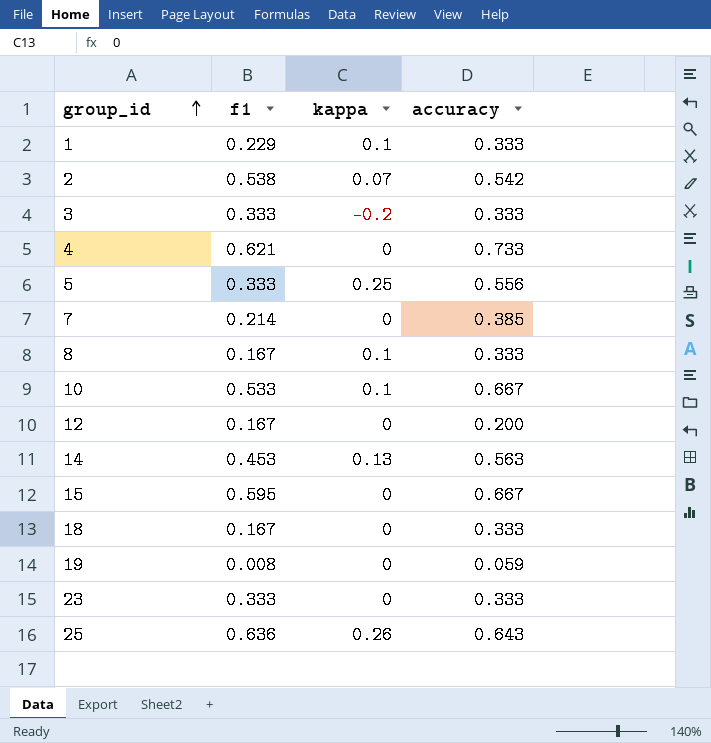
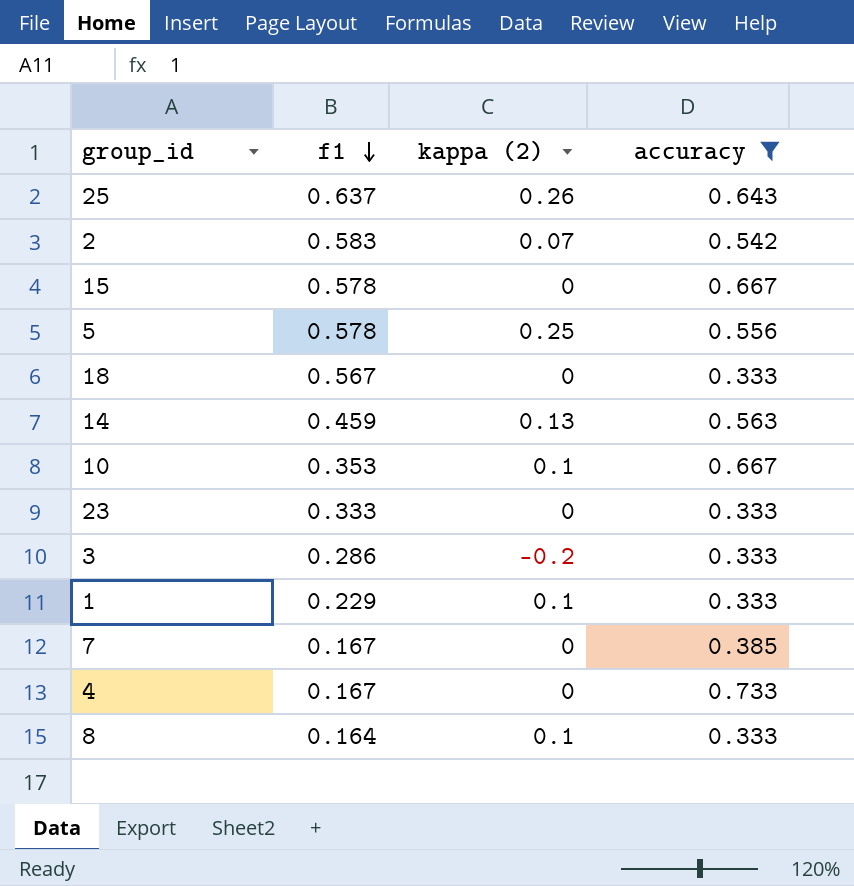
filter: none -> accuracy >= 0.333
row order: group_id ascending -> f1 descending
column name: kappa -> kappa (2)
25 | f1: 0.636 -> 0.637
2 | f1: 0.538 -> 0.583
15 | f1: 0.595 -> 0.578
5 | f1: 0.333 -> 0.578
18 | f1: 0.167 -> 0.567
14 | f1: 0.453 -> 0.459
10 | f1: 0.533 -> 0.353
3 | f1: 0.333 -> 0.286
7 | f1: 0.214 -> 0.167
4 | f1: 0.621 -> 0.167
8 | f1: 0.167 -> 0.164

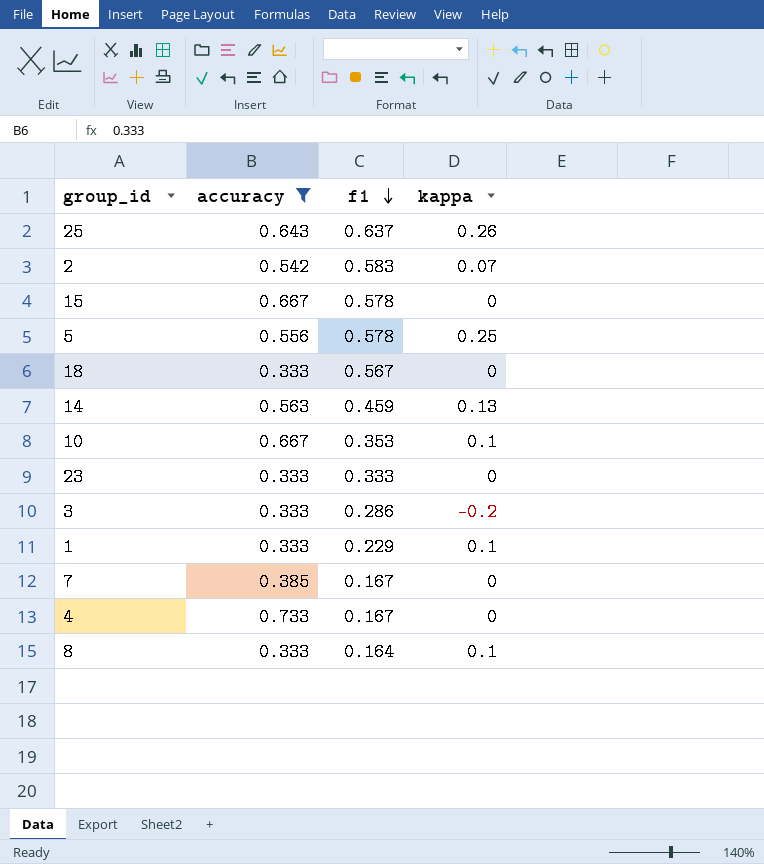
column accuracy | position: 4 -> 2
column name: kappa (2) -> kappa

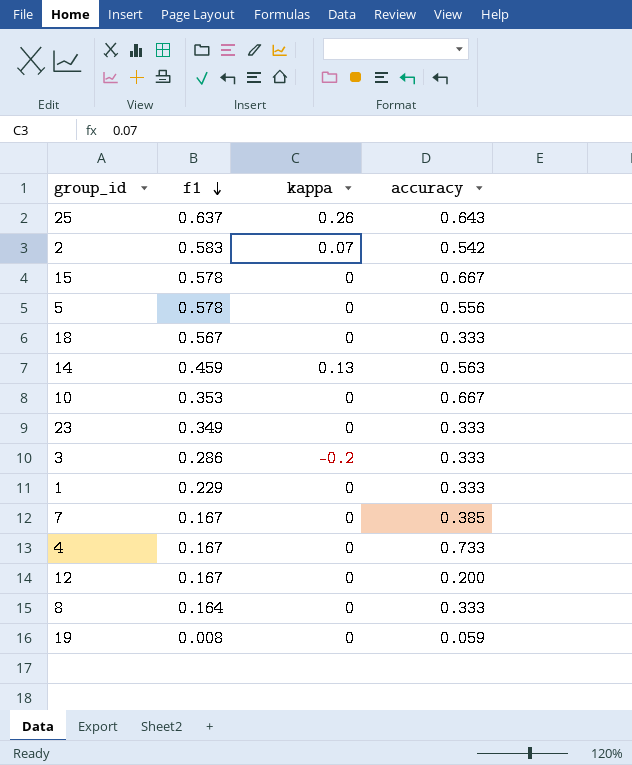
filter: accuracy >= 0.333 -> none
column accuracy | position: 2 -> 4
5 | kappa: 0.25 -> 0
10 | kappa: 0.1 -> 0
23 | f1: 0.333 -> 0.349
1 | kappa: 0.1 -> 0
8 | kappa: 0.1 -> 0

